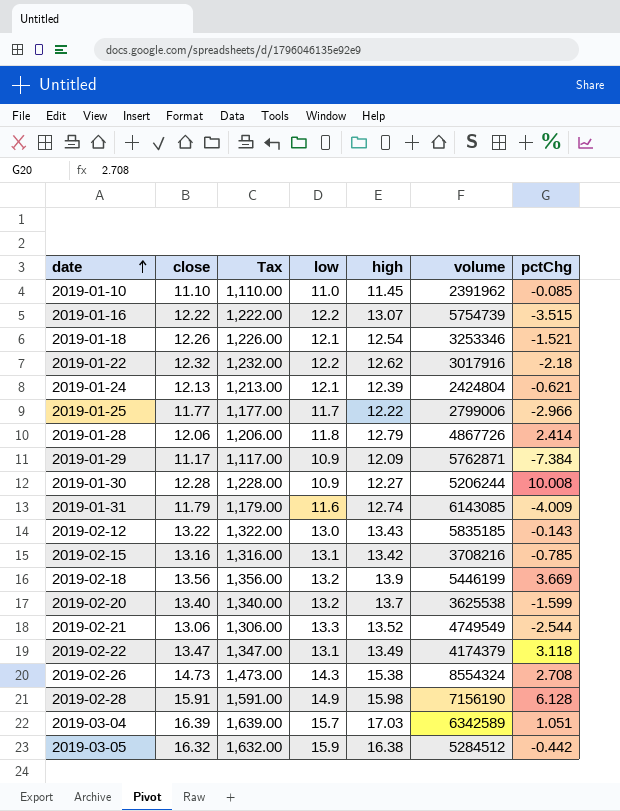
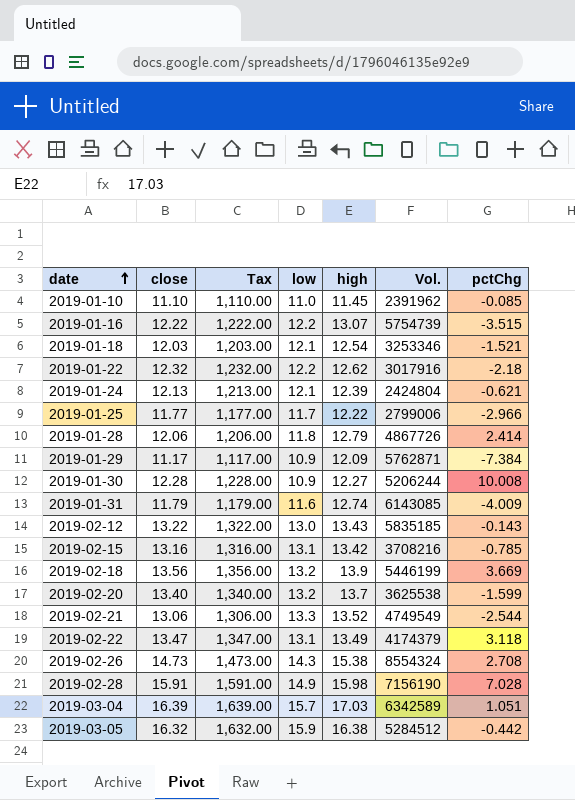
column name: volume -> Vol.
2019-01-18 | close: 12.26 -> 12.03
2019-01-18 | Tax: 1,226.00 -> 1,203.00
2019-02-28 | pctChg: 6.128 -> 7.028

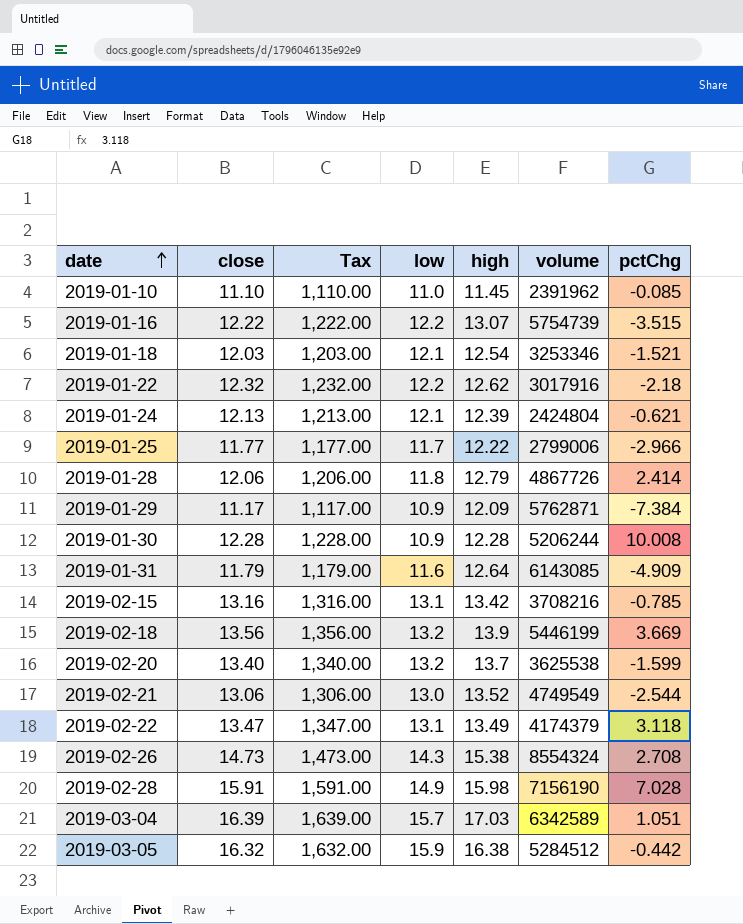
column name: Vol. -> volume
row 2019-02-12: 13.22 | 1,322.00 | 13.0 | 13.43 | 5835185 | -0.143 -> none
2019-01-30 | high: 12.27 -> 12.28
2019-01-31 | high: 12.74 -> 12.64
2019-01-31 | pctChg: -4.009 -> -4.909
2019-02-21 | low: 13.3 -> 13.0

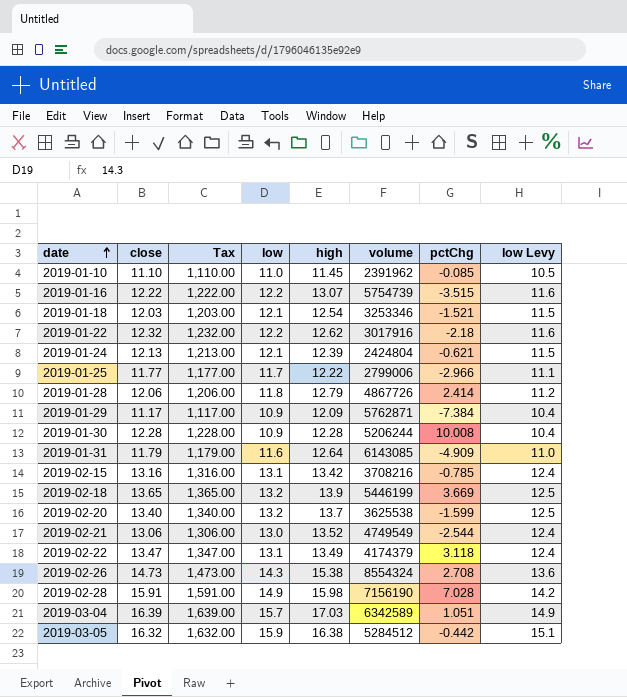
column low Levy | formula: none -> [low] * 0.95
2019-02-18 | close: 13.56 -> 13.65
2019-02-18 | Tax: 1,356.00 -> 1,365.00

